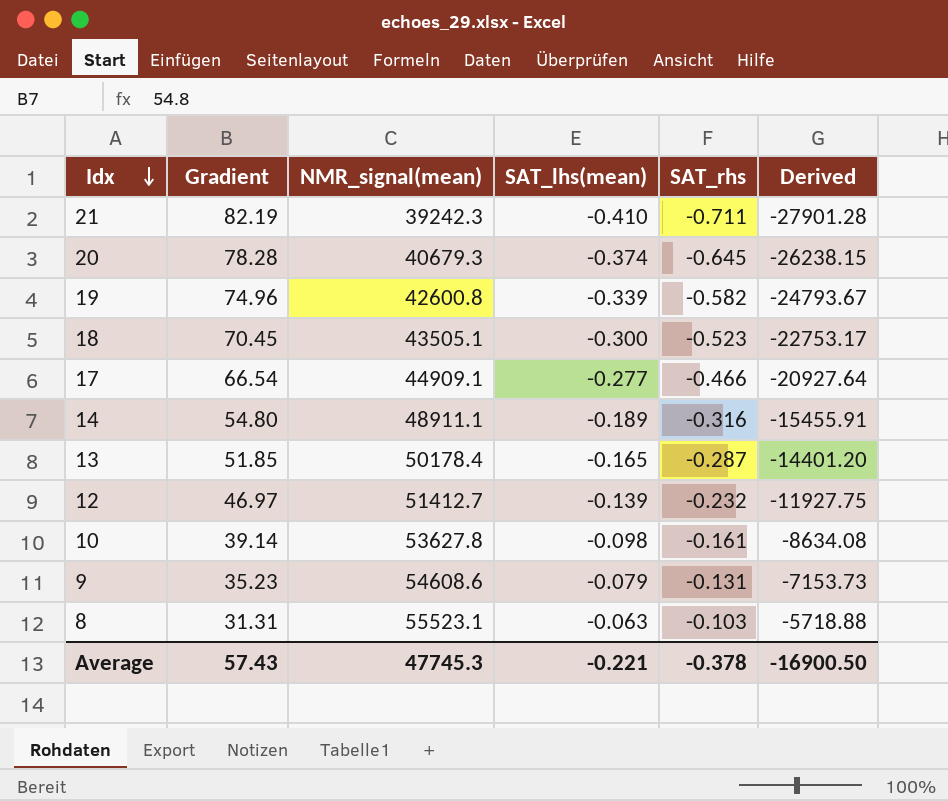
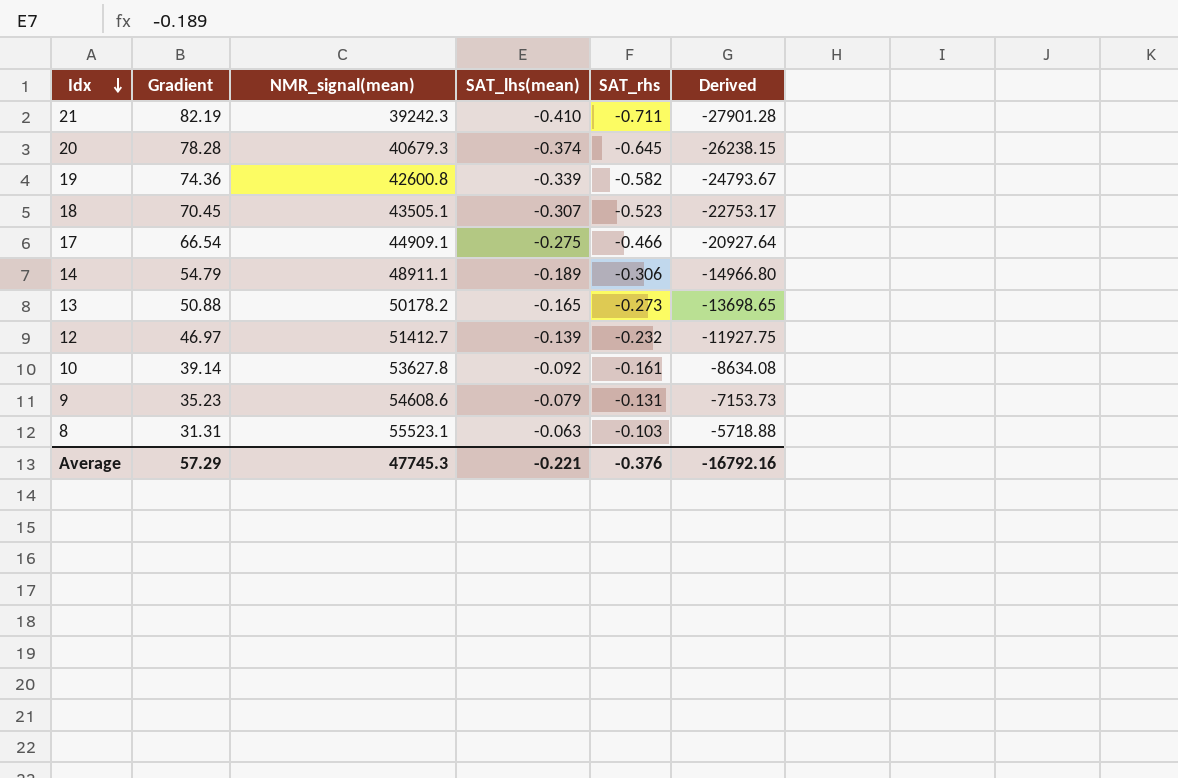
19 | Gradient: 74.96 -> 74.36
18 | SAT_lhs(mean): -0.300 -> -0.307
17 | SAT_lhs(mean): -0.277 -> -0.275
14 | Gradient: 54.80 -> 54.79
14 | SAT_rhs: -0.316 -> -0.306
14 | Derived: -15455.91 -> -14966.80
13 | Gradient: 51.85 -> 50.88
13 | NMR_signal(mean): 50178.4 -> 50178.2
13 | SAT_rhs: -0.287 -> -0.273
13 | Derived: -14401.20 -> -13698.65
10 | SAT_lhs(mean): -0.098 -> -0.092
Average | Gradient: 57.43 -> 57.29
Average | SAT_rhs: -0.378 -> -0.376
Average | Derived: -16900.50 -> -16792.16

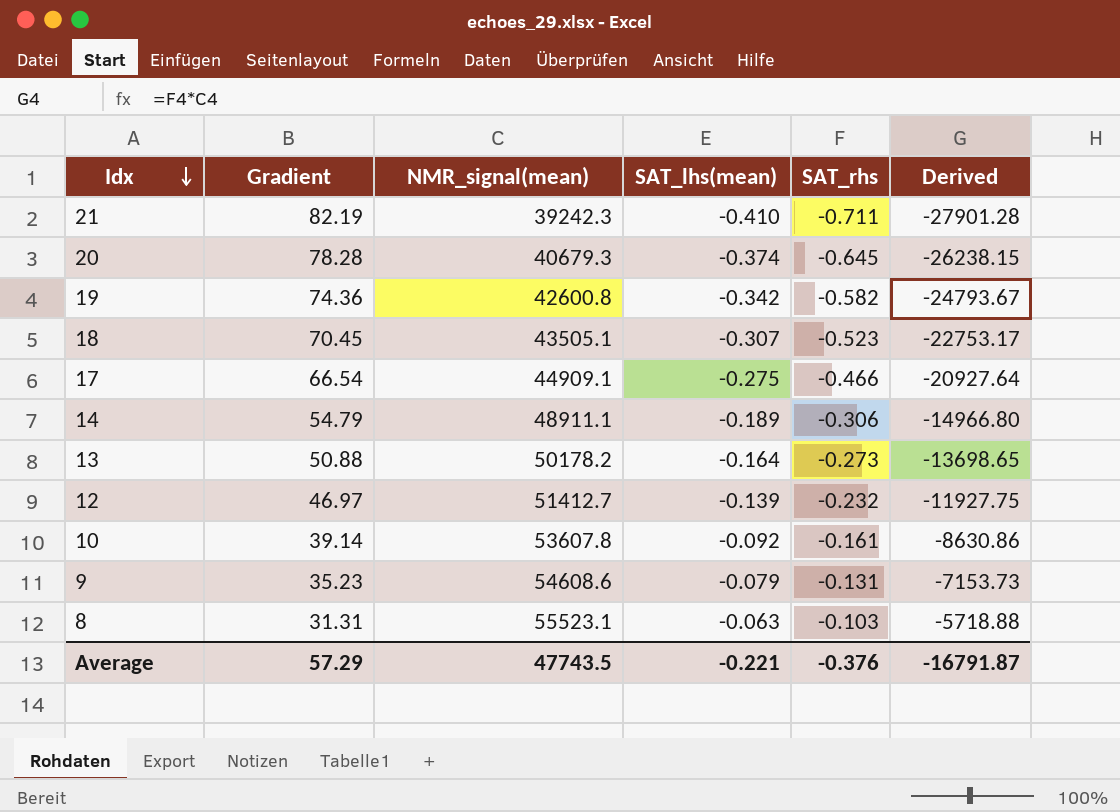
19 | SAT_lhs(mean): -0.339 -> -0.342
13 | SAT_lhs(mean): -0.165 -> -0.164
10 | NMR_signal(mean): 53627.8 -> 53607.8
10 | Derived: -8634.08 -> -8630.86
Average | NMR_signal(mean): 47745.3 -> 47743.5
Average | Derived: -16792.16 -> -16791.87

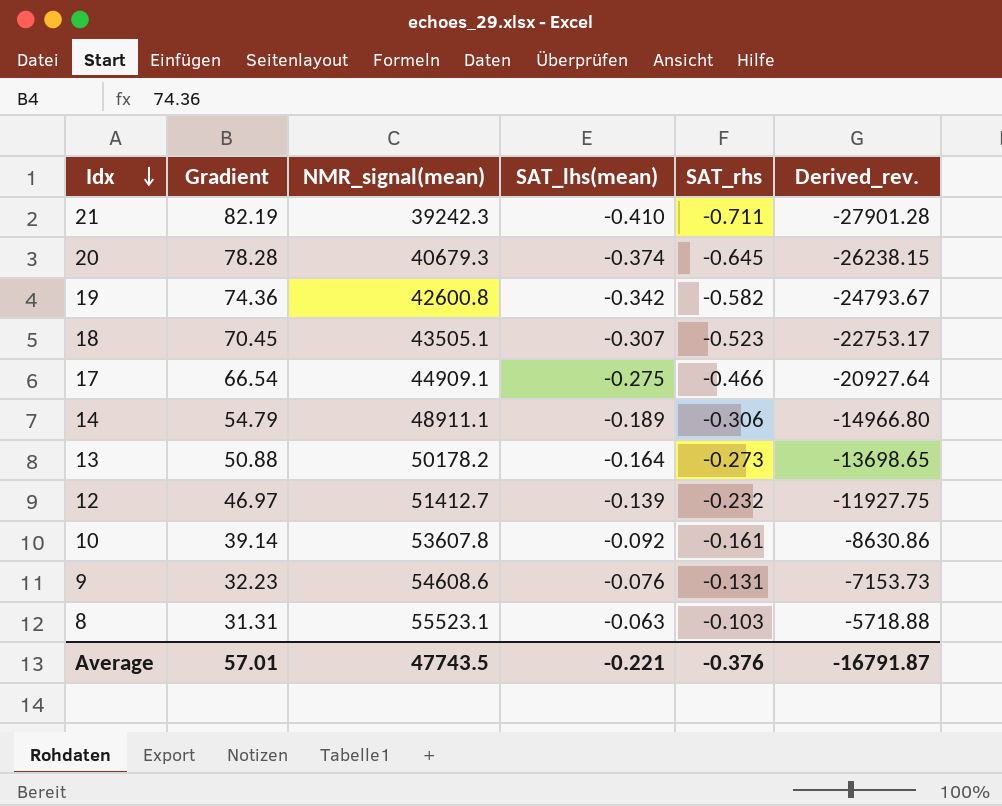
column name: Derived -> Derived_rev.
9 | Gradient: 35.23 -> 32.23
9 | SAT_lhs(mean): -0.079 -> -0.076
Average | Gradient: 57.29 -> 57.01

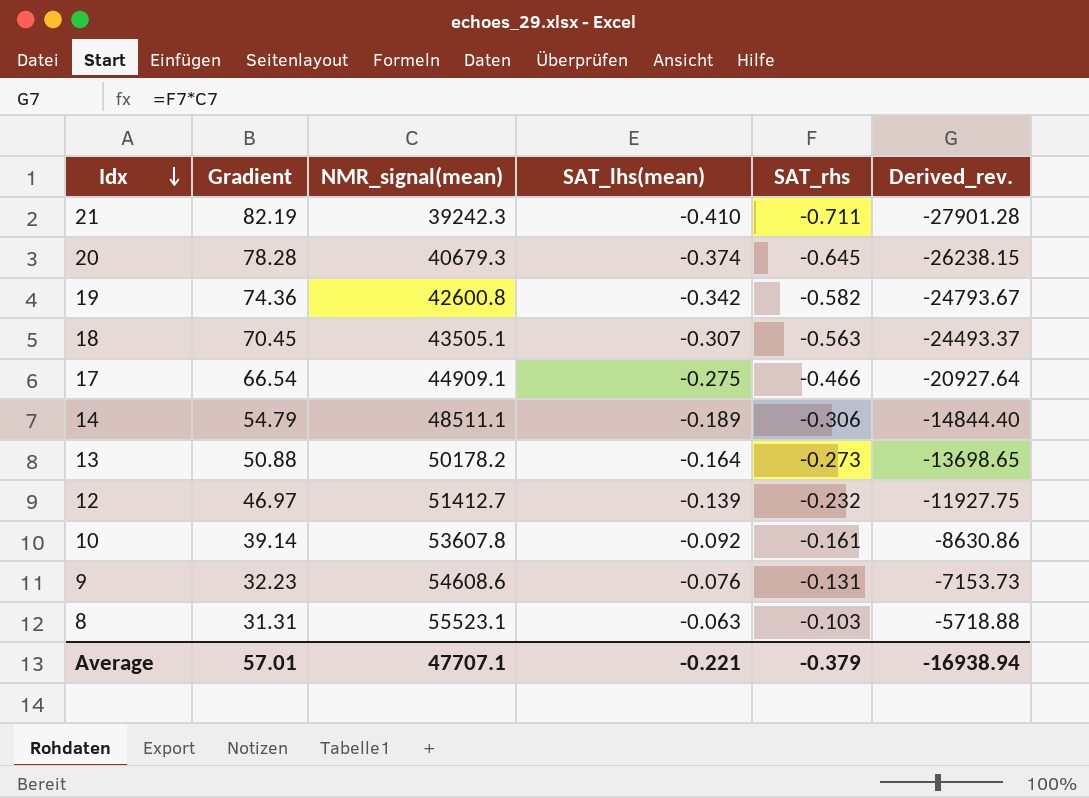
18 | SAT_rhs: -0.523 -> -0.563
18 | Derived_rev.: -22753.17 -> -24493.37
14 | NMR_signal(mean): 48911.1 -> 48511.1
14 | Derived_rev.: -14966.80 -> -14844.40
Average | NMR_signal(mean): 47743.5 -> 47707.1
Average | SAT_rhs: -0.376 -> -0.379
Average | Derived_rev.: -16791.87 -> -16938.94

